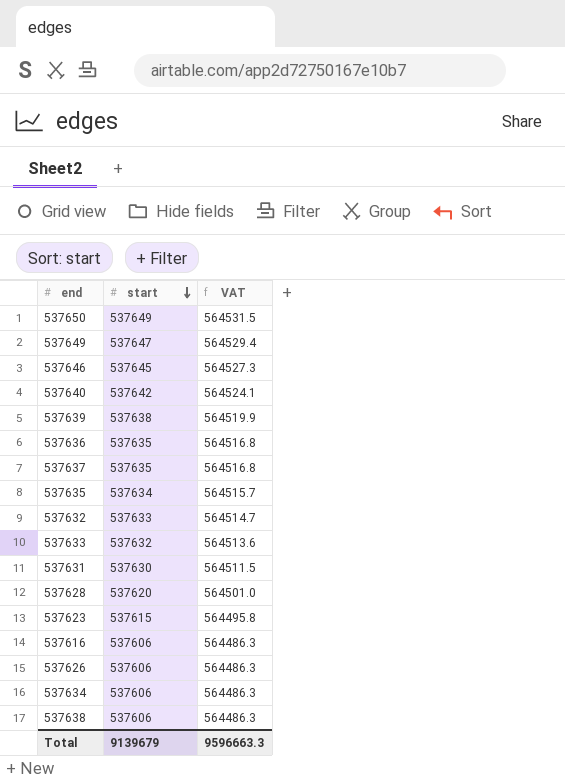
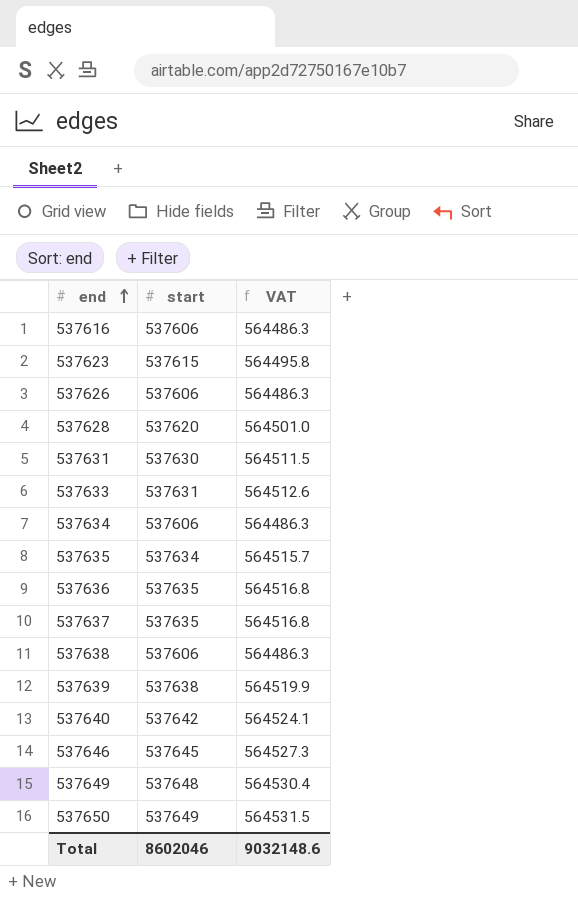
row order: start descending -> end ascending
row 537632: 537633 | 564514.7 -> none
537633 | start: 537632 -> 537631
537633 | VAT: 564513.6 -> 564512.6
537649 | start: 537647 -> 537648
537649 | VAT: 564529.4 -> 564530.4
Total | start: 9139679 -> 8602046
Total | VAT: 9596663.3 -> 9032148.6

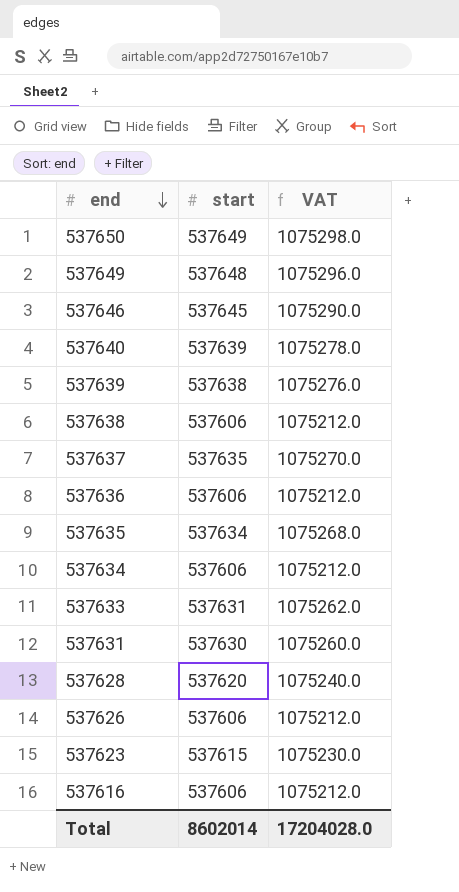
row order: end ascending -> end descending
column VAT | formula: [start] * 1.05 -> [start] * 2
537640 | start: 537642 -> 537639
537636 | start: 537635 -> 537606
Total | start: 8602046 -> 8602014
Total | VAT: 9032148.6 -> 17204028.0

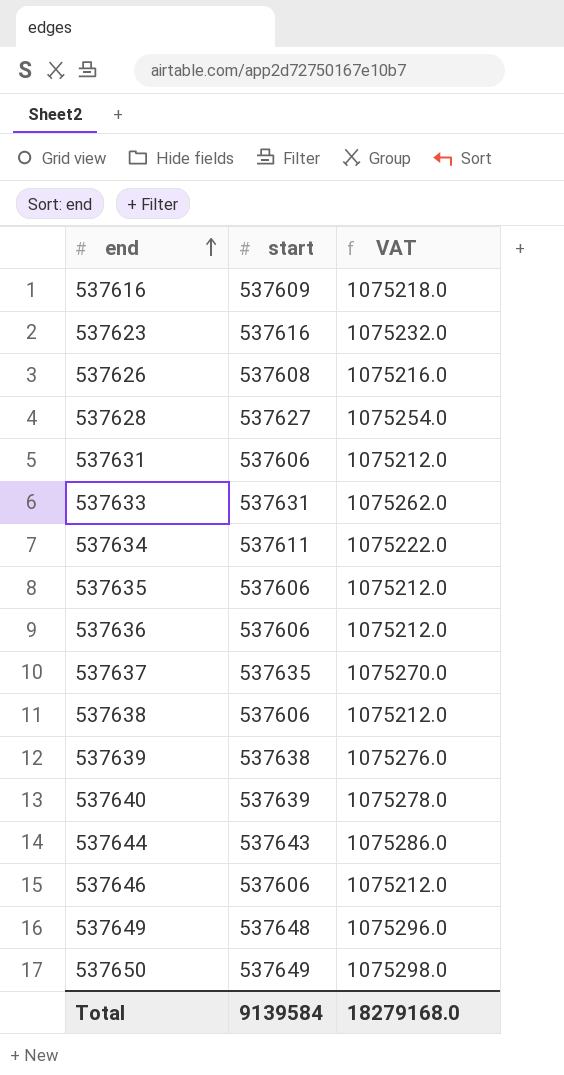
row order: end descending -> end ascending
537616 | start: 537606 -> 537609
537616 | VAT: 1075212.0 -> 1075218.0
537623 | start: 537615 -> 537616
537623 | VAT: 1075230.0 -> 1075232.0
537626 | start: 537606 -> 537608
537626 | VAT: 1075212.0 -> 1075216.0
537628 | start: 537620 -> 537627
537628 | VAT: 1075240.0 -> 1075254.0
537631 | start: 537630 -> 537606
537631 | VAT: 1075260.0 -> 1075212.0
537634 | start: 537606 -> 537611
537634 | VAT: 1075212.0 -> 1075222.0
537635 | start: 537634 -> 537606
537635 | VAT: 1075268.0 -> 1075212.0
row 537644: none -> 537643 | 1075286.0
537646 | start: 537645 -> 537606
537646 | VAT: 1075290.0 -> 1075212.0
Total | start: 8602014 -> 9139584
Total | VAT: 17204028.0 -> 18279168.0

